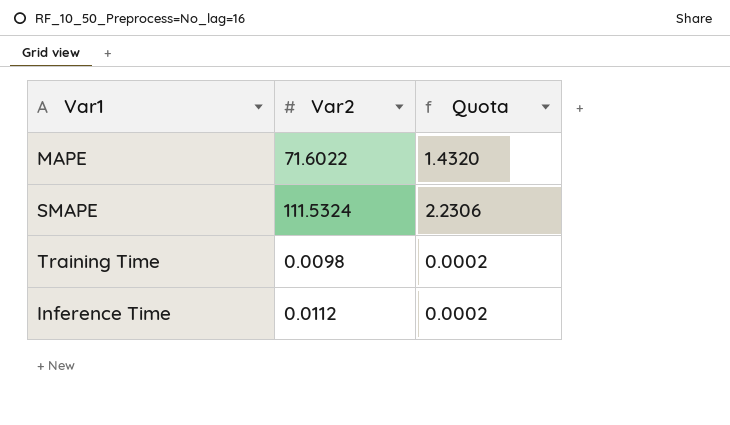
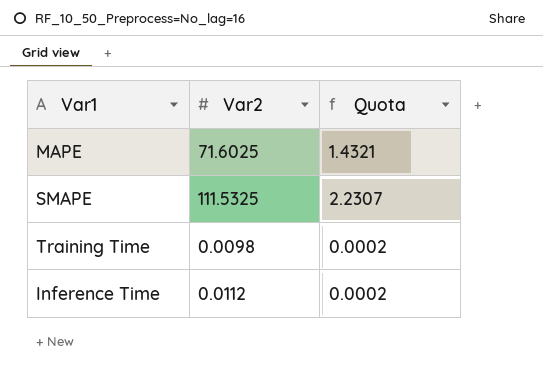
MAPE | Var2: 71.6022 -> 71.6025
MAPE | Quota: 1.4320 -> 1.4321
SMAPE | Var2: 111.5324 -> 111.5325
SMAPE | Quota: 2.2306 -> 2.2307

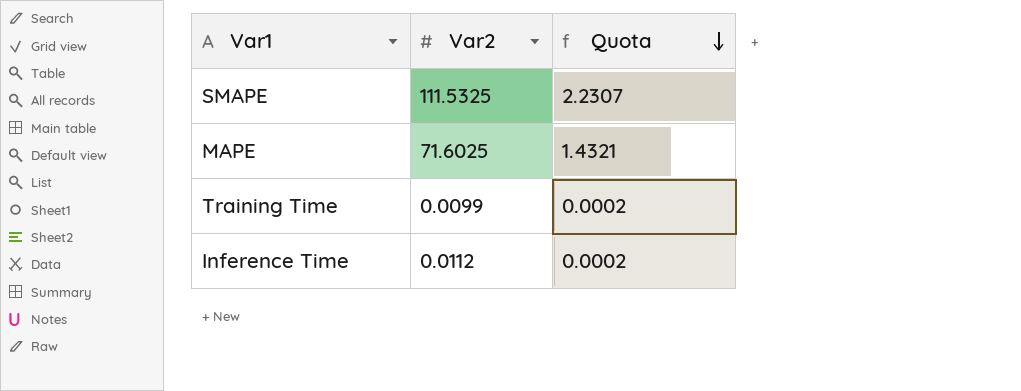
row order: none -> Quota descending
Training Time | Var2: 0.0098 -> 0.0099

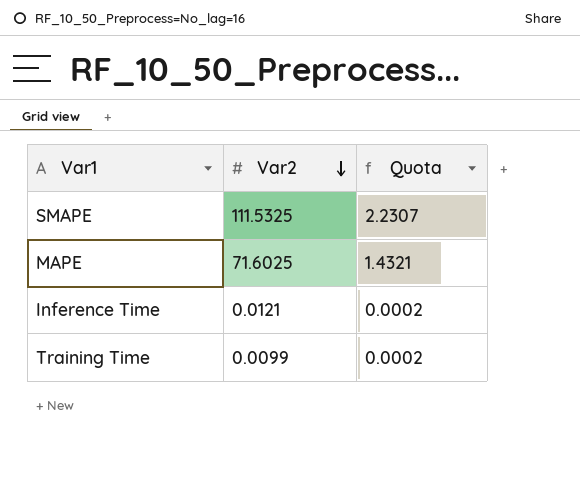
row order: Quota descending -> Var2 descending
Inference Time | Var2: 0.0112 -> 0.0121

